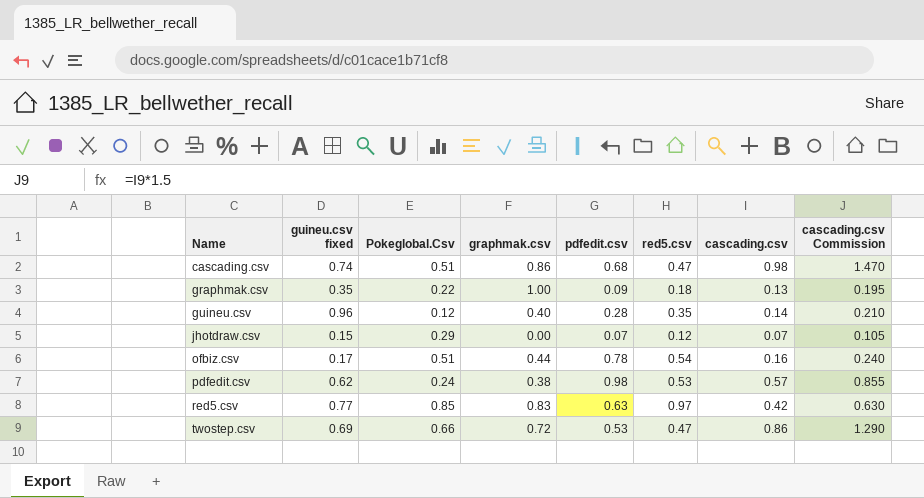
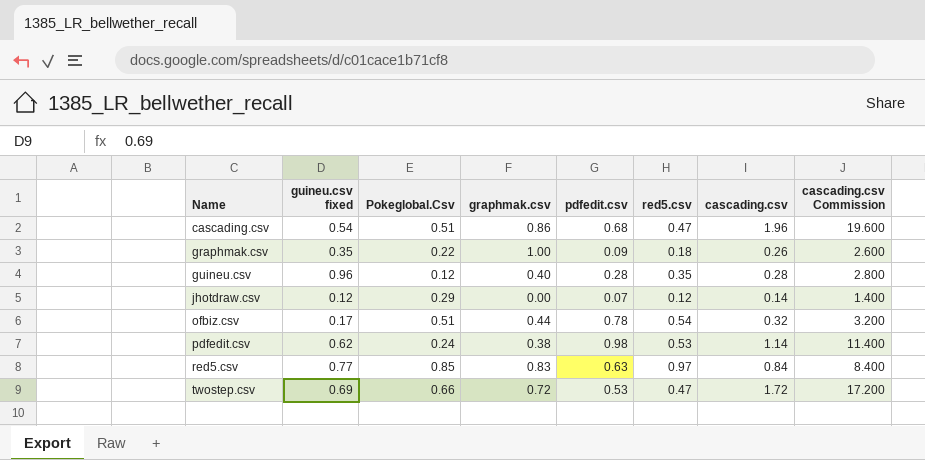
column cascading.csv Commission | formula: [cascading.csv] * 1.5 -> [cascading.csv] * 10
cascading.csv | guineu.csv fixed: 0.74 -> 0.54
cascading.csv | cascading.csv: 0.98 -> 1.96
graphmak.csv | cascading.csv: 0.13 -> 0.26
guineu.csv | cascading.csv: 0.14 -> 0.28
jhotdraw.csv | guineu.csv fixed: 0.15 -> 0.12
jhotdraw.csv | cascading.csv: 0.07 -> 0.14
ofbiz.csv | cascading.csv: 0.16 -> 0.32
pdfedit.csv | cascading.csv: 0.57 -> 1.14
red5.csv | cascading.csv: 0.42 -> 0.84
twostep.csv | cascading.csv: 0.86 -> 1.72

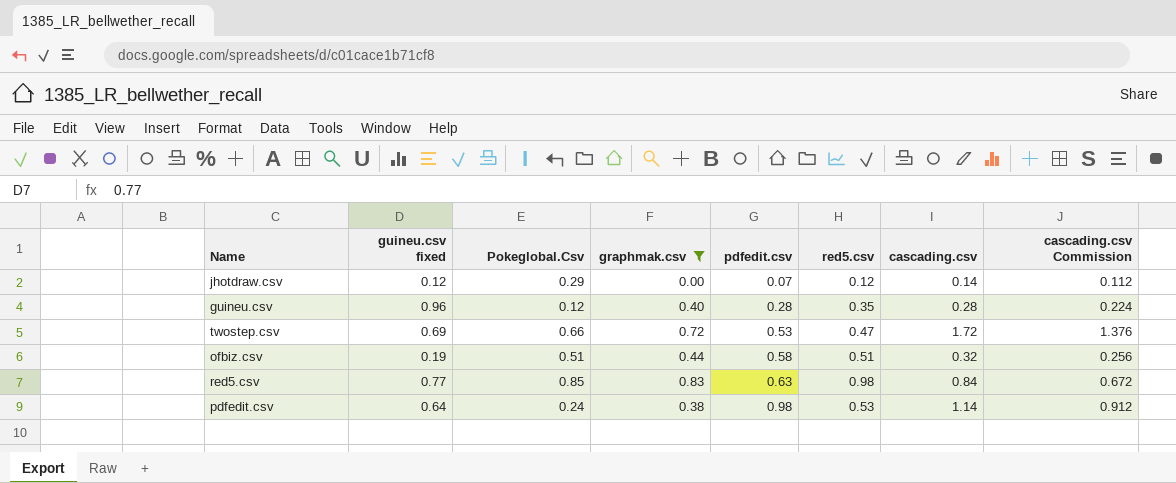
filter: none -> graphmak.csv <= 0.83
row order: Name ascending -> pdfedit.csv ascending
column cascading.csv Commission | formula: [cascading.csv] * 10 -> [cascading.csv] * 0.8
ofbiz.csv | guineu.csv fixed: 0.17 -> 0.19
ofbiz.csv | pdfedit.csv: 0.78 -> 0.58
ofbiz.csv | red5.csv: 0.54 -> 0.51
red5.csv | red5.csv: 0.97 -> 0.98
pdfedit.csv | guineu.csv fixed: 0.62 -> 0.64

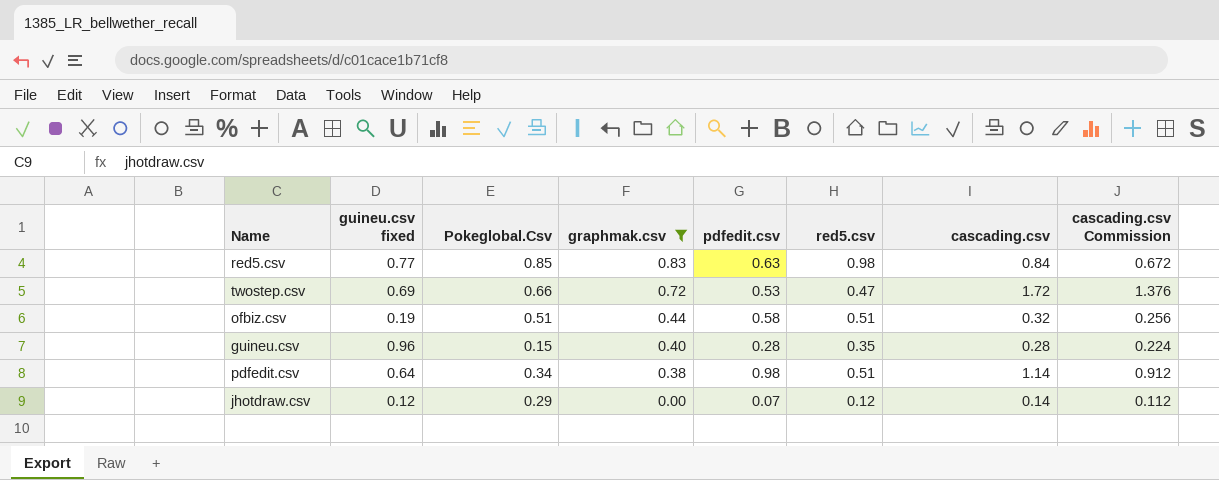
row order: pdfedit.csv ascending -> graphmak.csv descending
guineu.csv | Pokeglobal.Csv: 0.12 -> 0.15
pdfedit.csv | Pokeglobal.Csv: 0.24 -> 0.34
pdfedit.csv | red5.csv: 0.53 -> 0.51

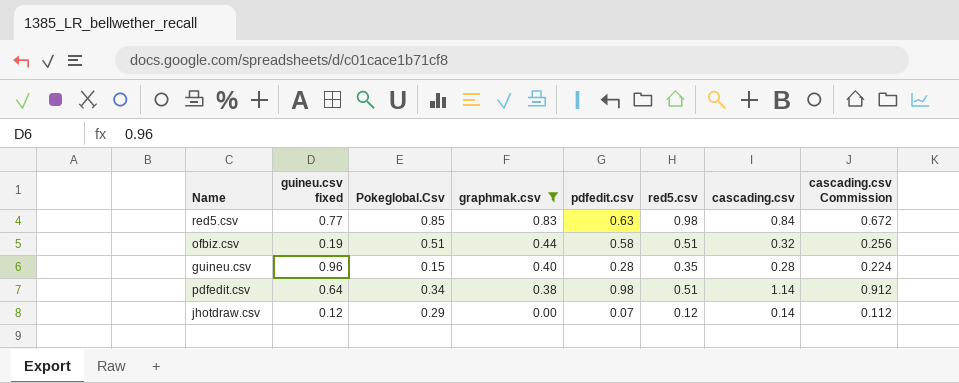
row twostep.csv: 0.69 | 0.66 | 0.72 | 0.53 | 0.47 | 1.72 | 1.376 -> none

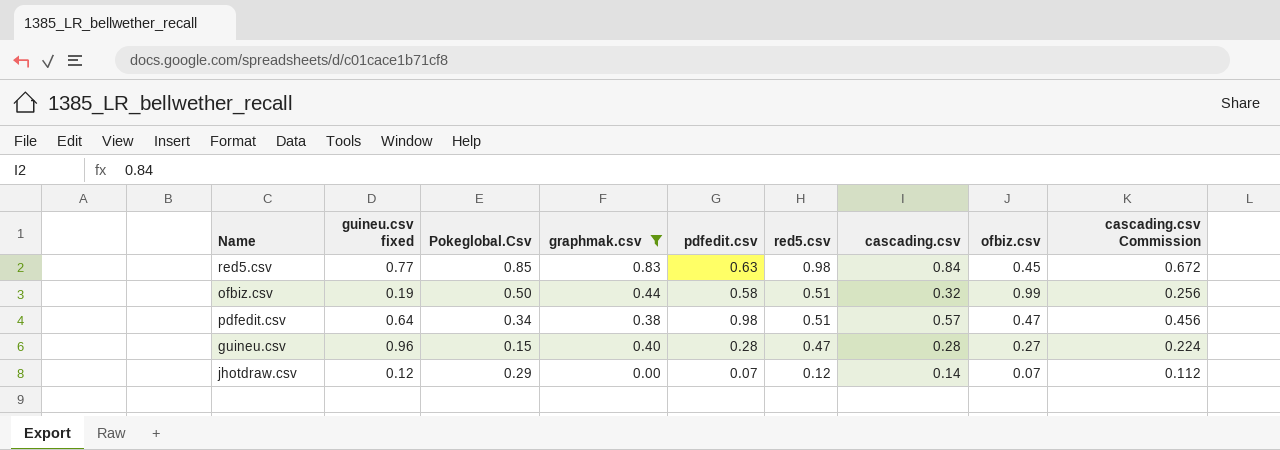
row order: graphmak.csv descending -> red5.csv descending
column ofbiz.csv | position: none -> 8
ofbiz.csv | Pokeglobal.Csv: 0.51 -> 0.50
pdfedit.csv | cascading.csv: 1.14 -> 0.57
pdfedit.csv | cascading.csv Commission: 0.912 -> 0.456
guineu.csv | red5.csv: 0.35 -> 0.47

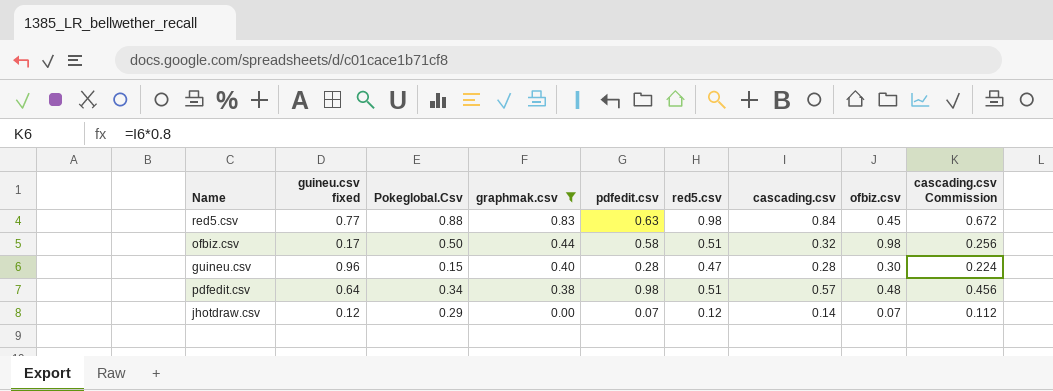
row order: red5.csv descending -> graphmak.csv descending
red5.csv | Pokeglobal.Csv: 0.85 -> 0.88
ofbiz.csv | guineu.csv fixed: 0.19 -> 0.17
ofbiz.csv | ofbiz.csv: 0.99 -> 0.98
guineu.csv | ofbiz.csv: 0.27 -> 0.30
pdfedit.csv | ofbiz.csv: 0.47 -> 0.48

